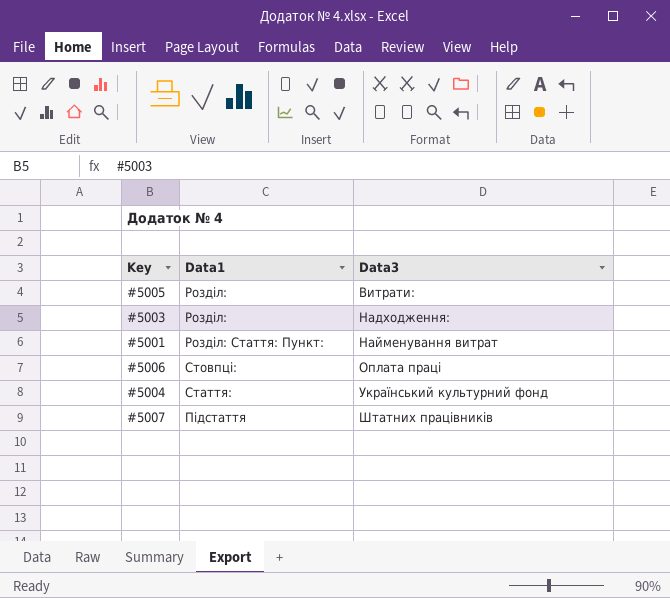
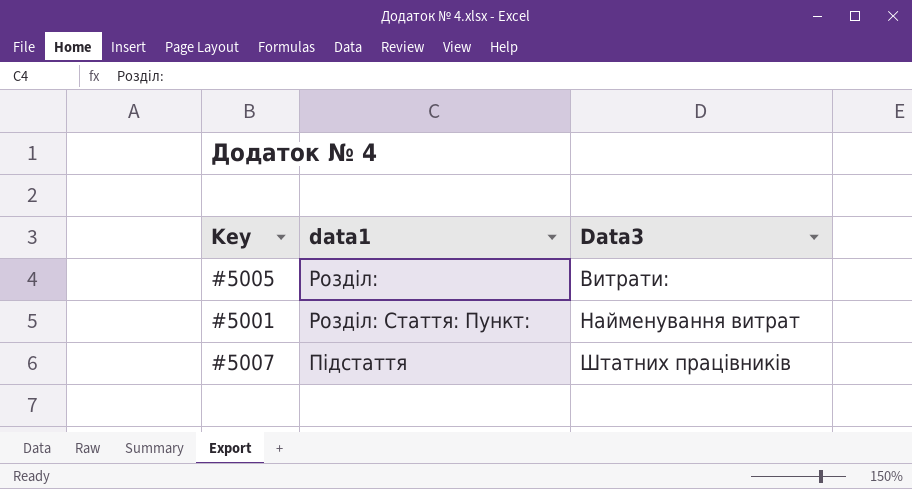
column name: Data1 -> data1
row #5003: Розділ: | Надходження: -> none
row #5006: Стовпці: | Оплата праці -> none
row #5004: Стаття: | Український культурний фонд -> none

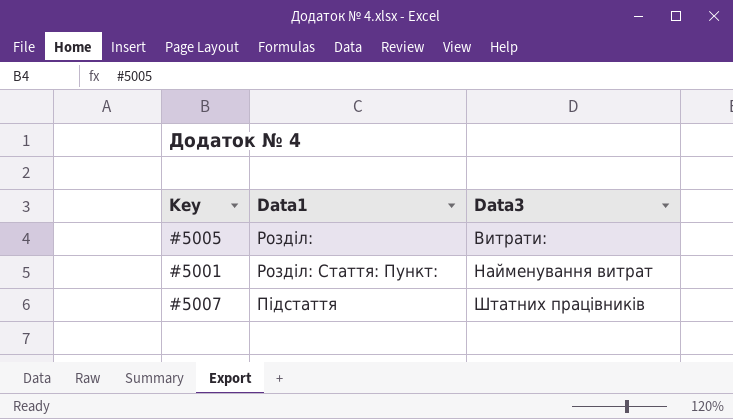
column name: data1 -> Data1

